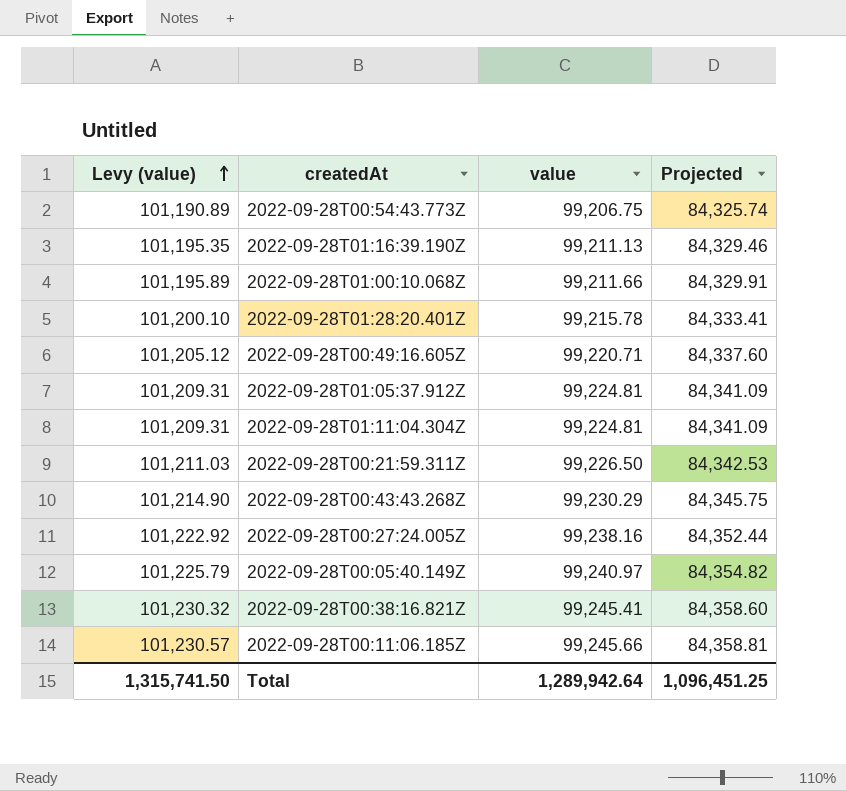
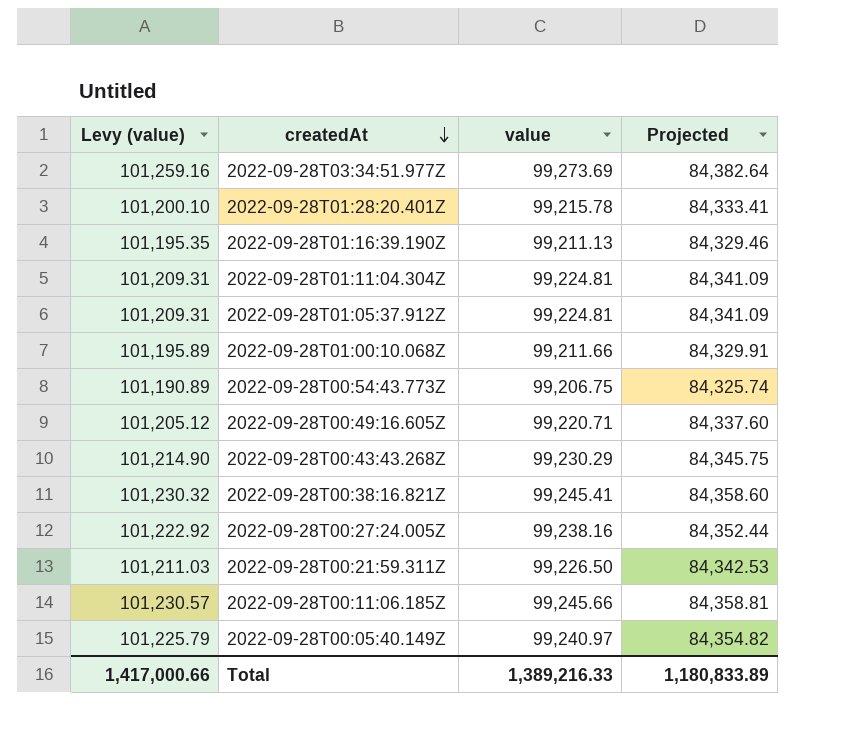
row order: Levy (value) ascending -> createdAt descending
row 2022-09-28T03:34:51.977Z: none -> 101,259.16 | 99,273.69 | 84,382.64
Total | Levy (value): 1,315,741.50 -> 1,417,000.66
Total | value: 1,289,942.64 -> 1,389,216.33
Total | Projected: 1,096,451.25 -> 1,180,833.89

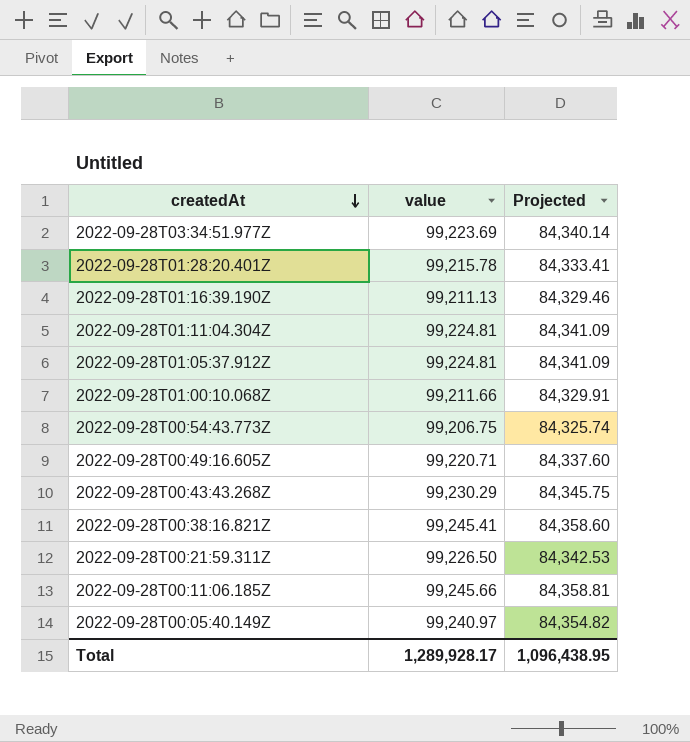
column Levy (value) | formula: [value] * 1.02 -> none
row 2022-09-28T00:27:24.005Z: 101,222.92 | 99,238.16 | 84,352.44 -> none
2022-09-28T03:34:51.977Z | value: 99,273.69 -> 99,223.69
2022-09-28T03:34:51.977Z | Projected: 84,382.64 -> 84,340.14
Total | value: 1,389,216.33 -> 1,289,928.17
Total | Projected: 1,180,833.89 -> 1,096,438.95

